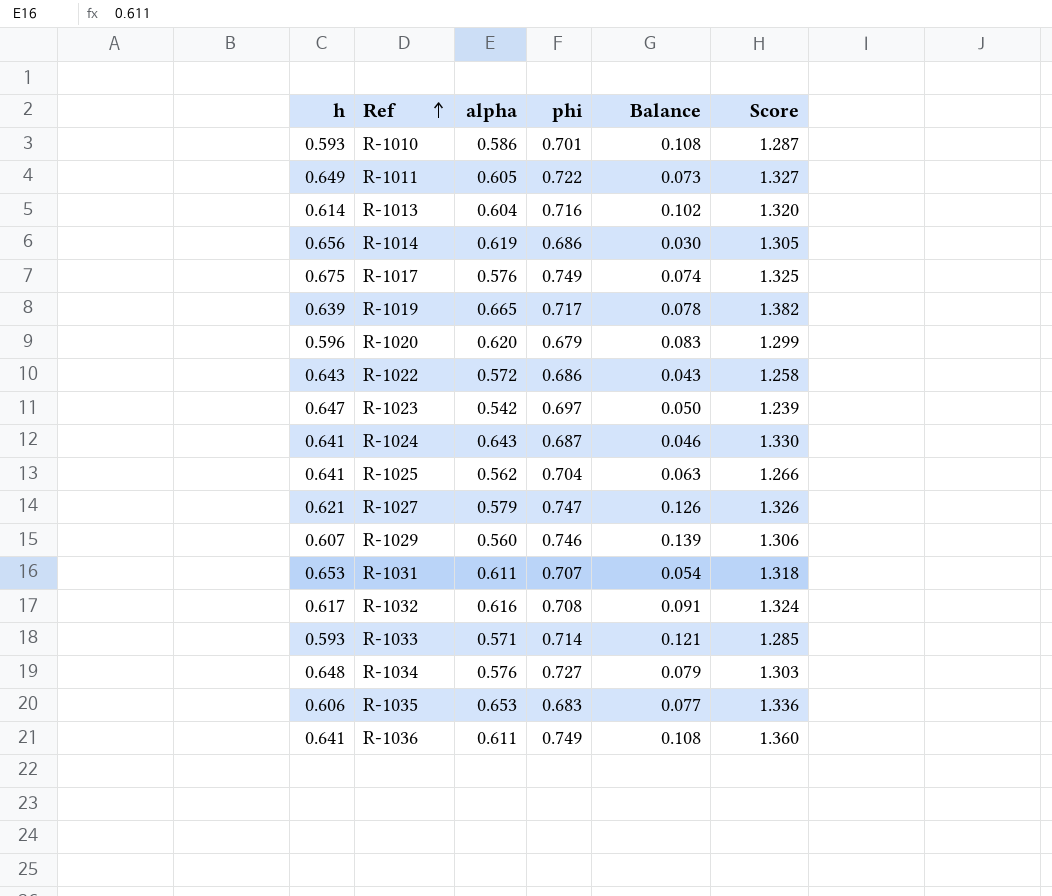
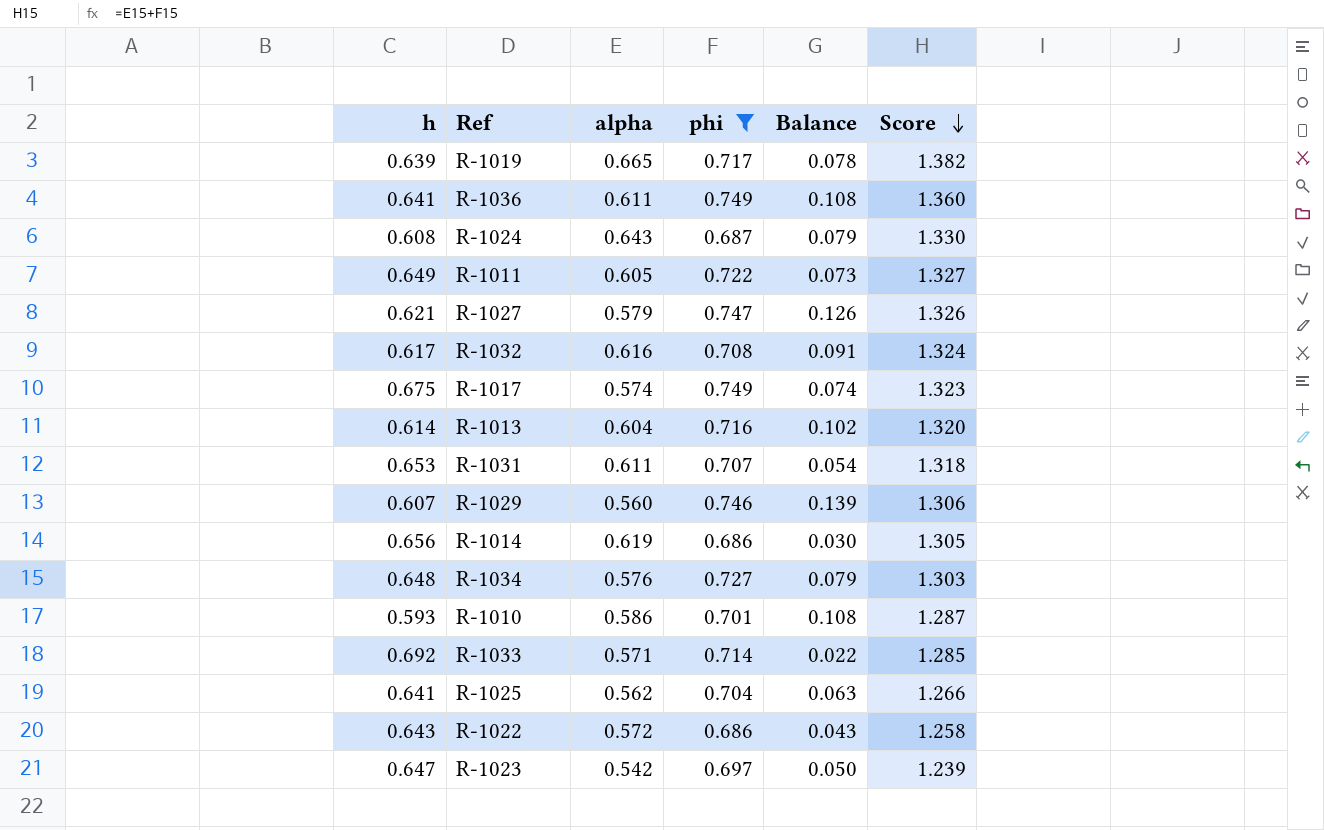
filter: none -> phi >= 0.686
row order: Ref ascending -> Score descending
R-1024 | h: 0.641 -> 0.608
R-1024 | Balance: 0.046 -> 0.079
R-1017 | alpha: 0.576 -> 0.574
R-1017 | Score: 1.325 -> 1.323
R-1033 | h: 0.593 -> 0.692
R-1033 | Balance: 0.121 -> 0.022

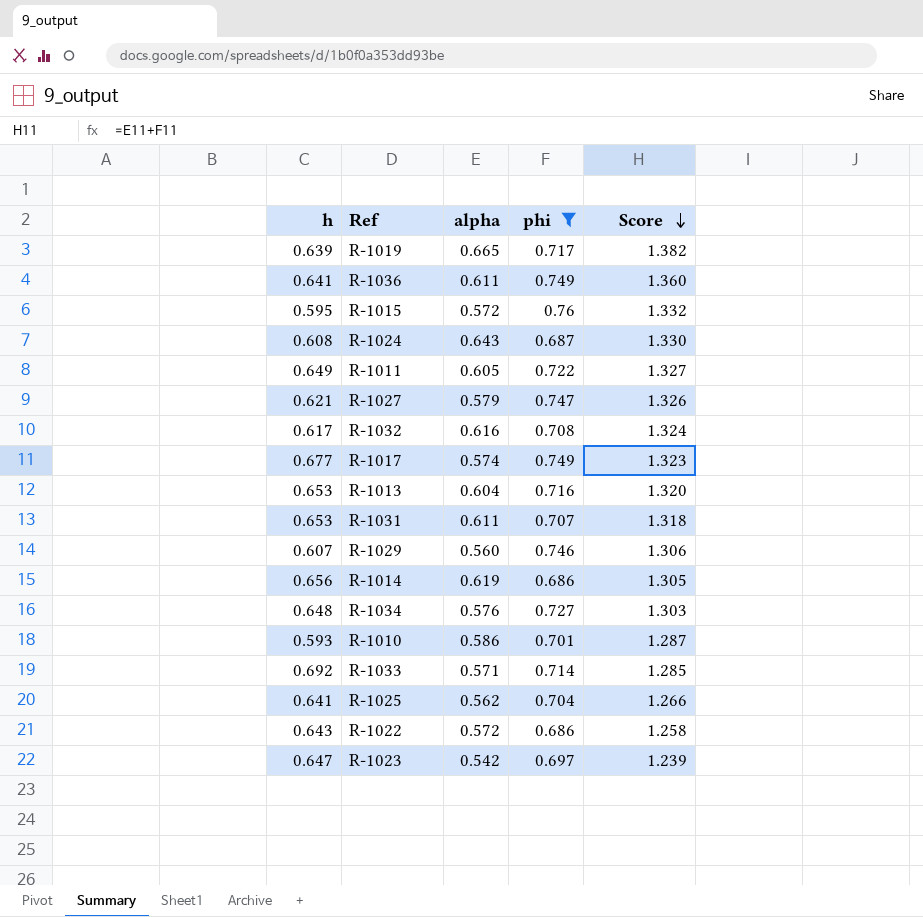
column Balance | formula: [phi] - [h] -> none
row R-1015: none -> 0.595 | 0.572 | 0.76 | 1.332
R-1017 | h: 0.675 -> 0.677
R-1013 | h: 0.614 -> 0.653

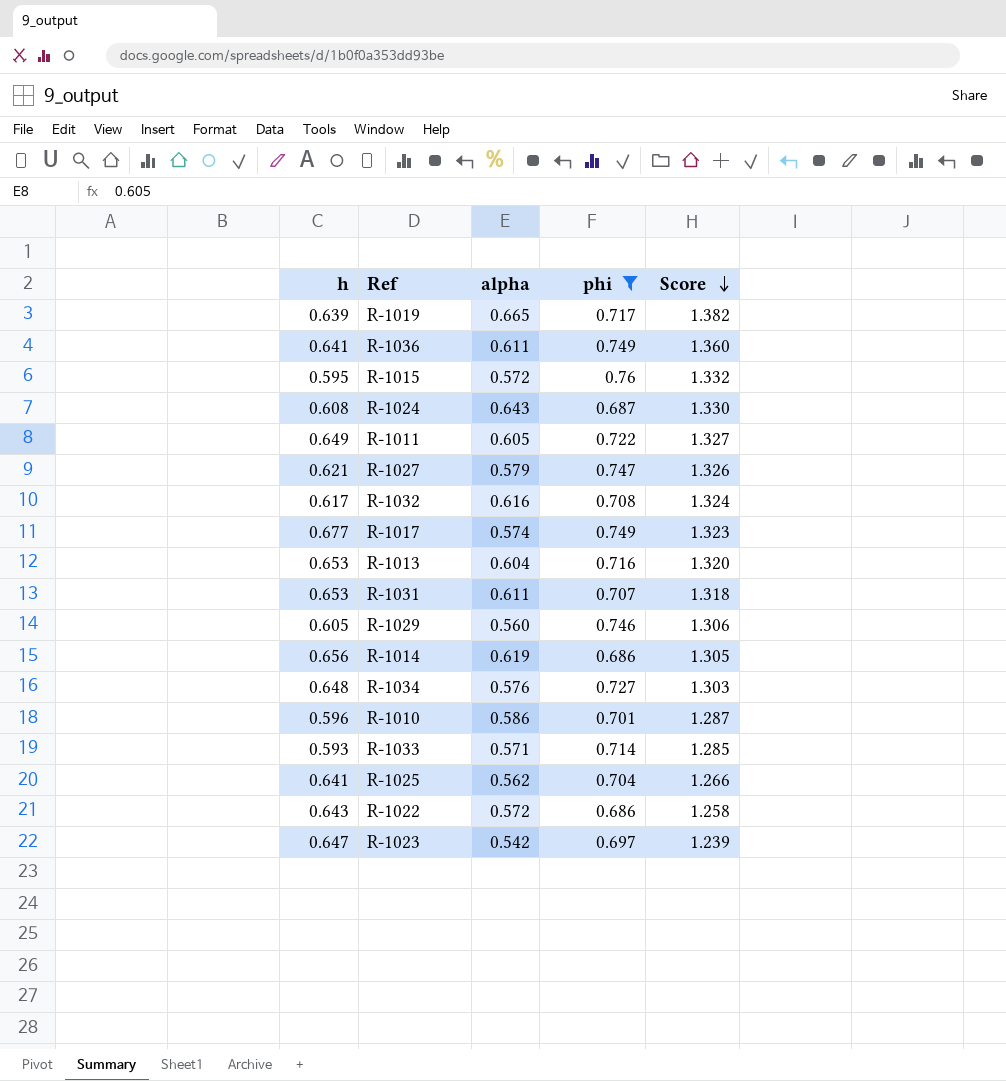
R-1029 | h: 0.607 -> 0.605
R-1010 | h: 0.593 -> 0.596
R-1033 | h: 0.692 -> 0.593

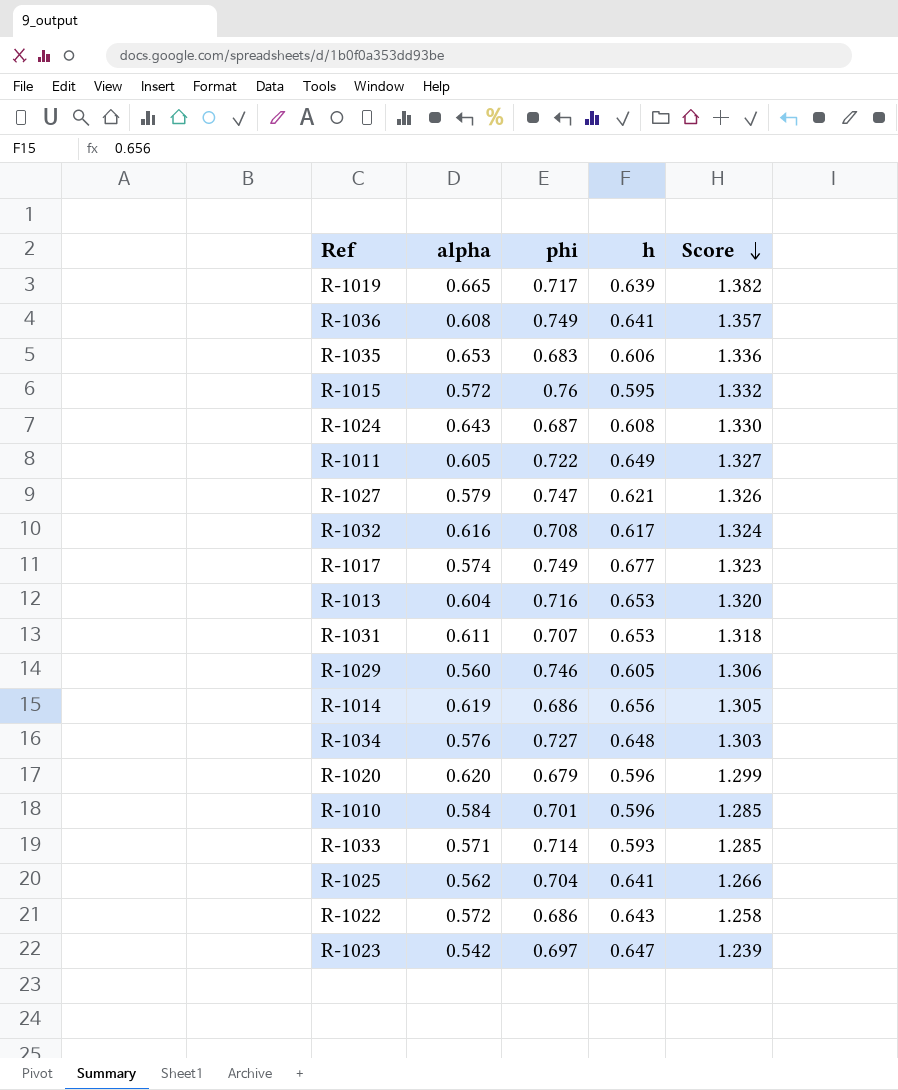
filter: phi >= 0.686 -> none
column h | position: 1 -> 4
R-1036 | alpha: 0.611 -> 0.608
R-1036 | Score: 1.360 -> 1.357
R-1010 | alpha: 0.586 -> 0.584
R-1010 | Score: 1.287 -> 1.285

